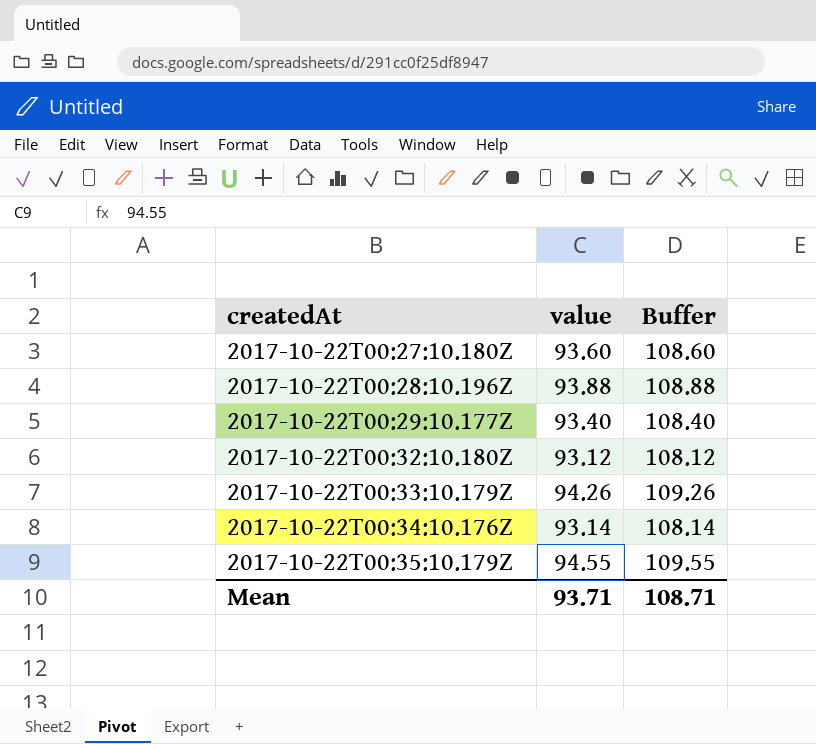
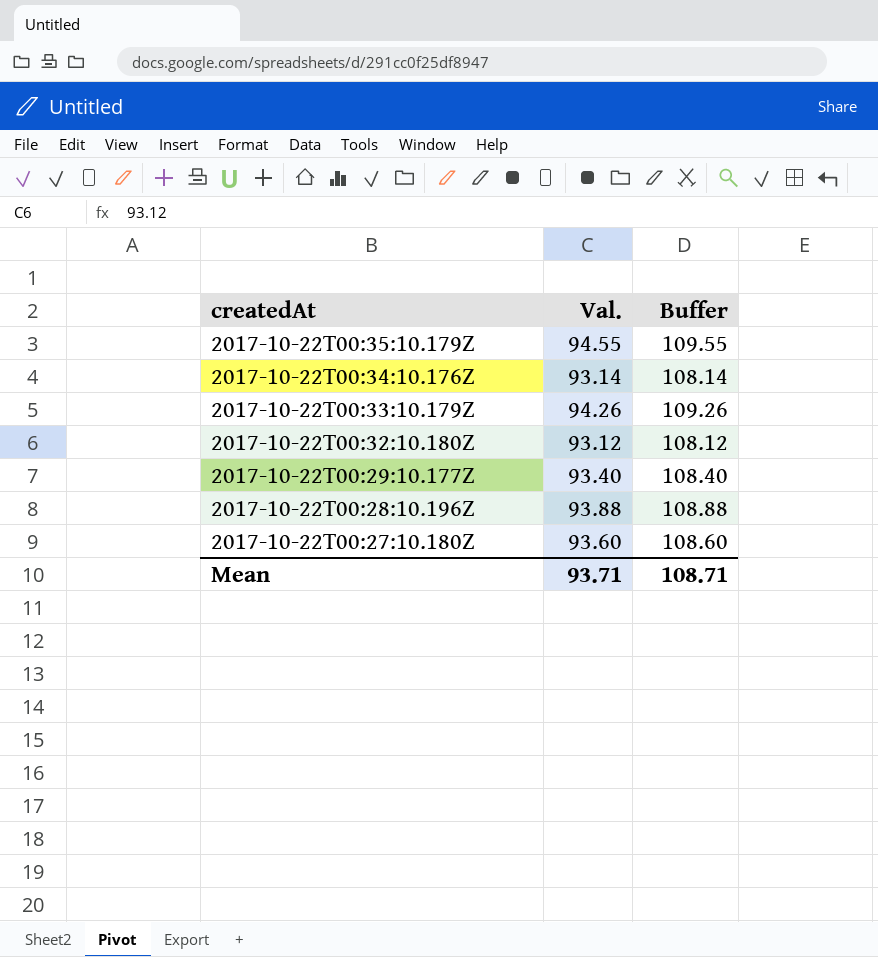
row order: createdAt ascending -> createdAt descending
column name: value -> Val.

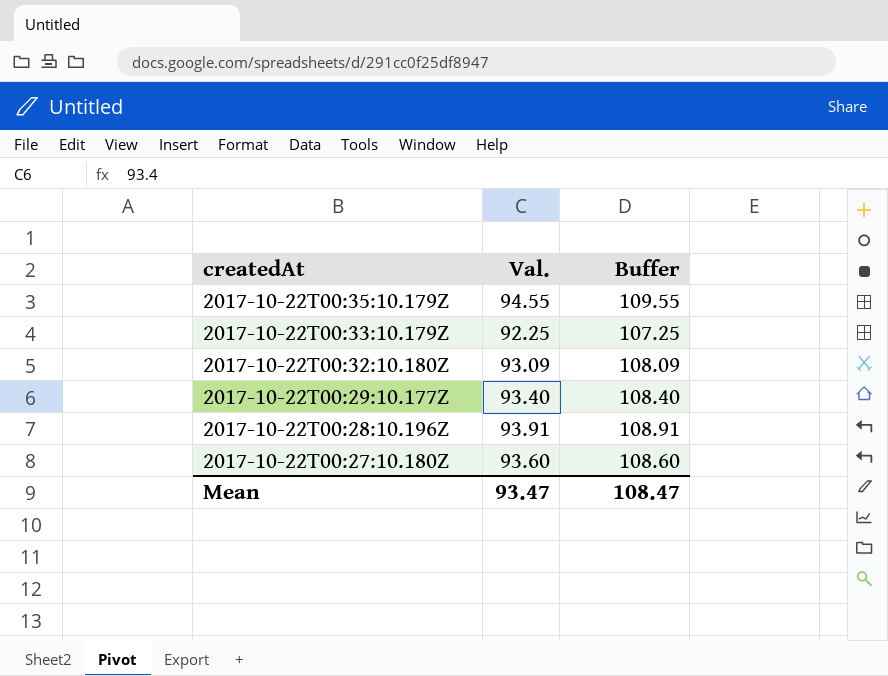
row 2017-10-22T00:34:10.176Z: 93.14 | 108.14 -> none
2017-10-22T00:33:10.179Z | Val.: 94.26 -> 92.25
2017-10-22T00:33:10.179Z | Buffer: 109.26 -> 107.25
2017-10-22T00:32:10.180Z | Val.: 93.12 -> 93.09
2017-10-22T00:32:10.180Z | Buffer: 108.12 -> 108.09
2017-10-22T00:28:10.196Z | Val.: 93.88 -> 93.91
2017-10-22T00:28:10.196Z | Buffer: 108.88 -> 108.91
Mean | Val.: 93.71 -> 93.47
Mean | Buffer: 108.71 -> 108.47

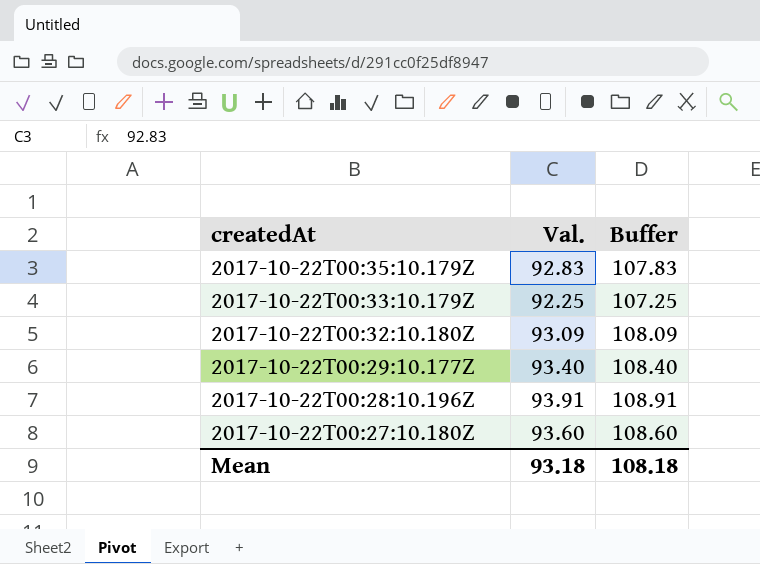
2017-10-22T00:35:10.179Z | Val.: 94.55 -> 92.83
2017-10-22T00:35:10.179Z | Buffer: 109.55 -> 107.83
Mean | Val.: 93.47 -> 93.18
Mean | Buffer: 108.47 -> 108.18

